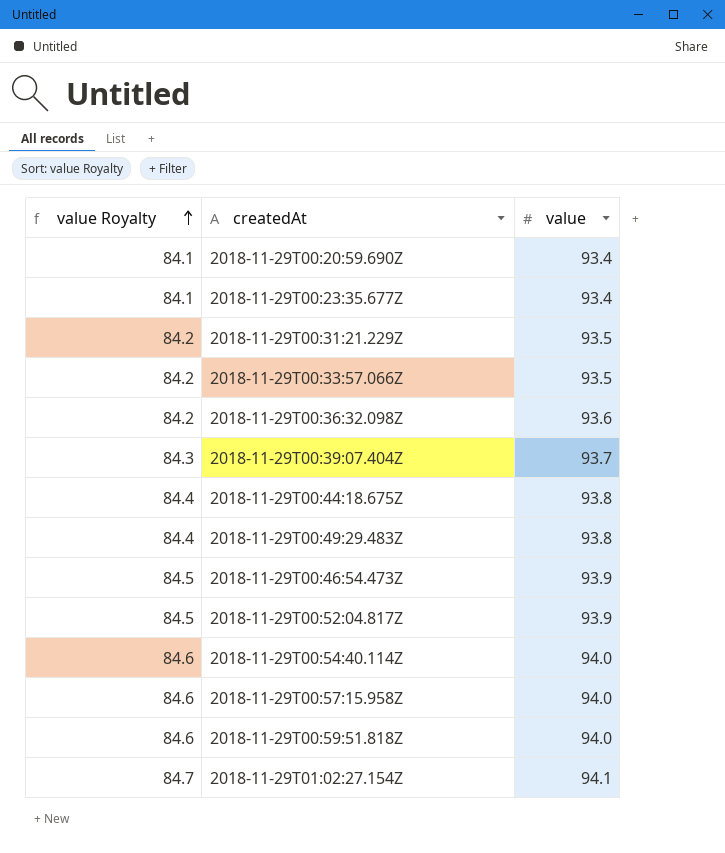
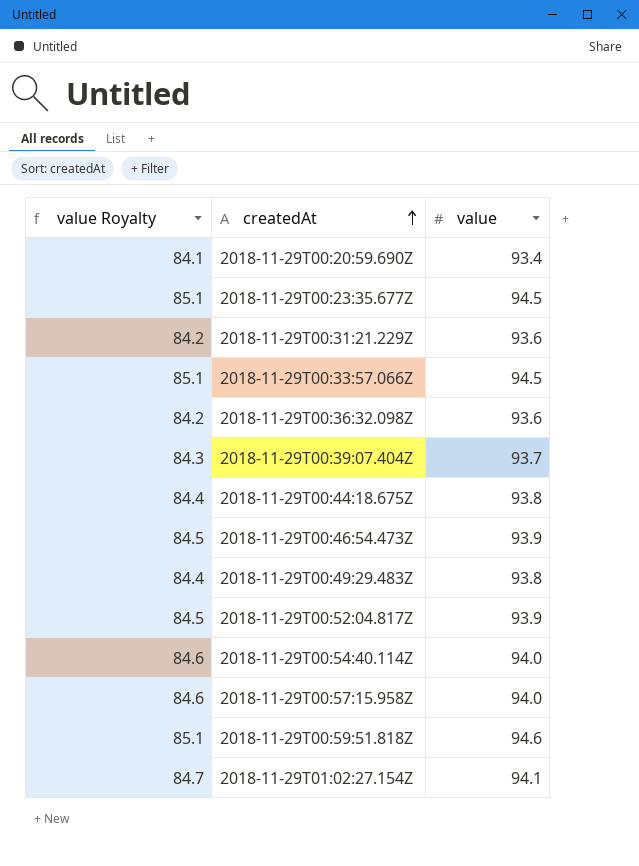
row order: value Royalty ascending -> createdAt ascending
2018-11-29T00:23:35.677Z | value Royalty: 84.1 -> 85.1
2018-11-29T00:23:35.677Z | value: 93.4 -> 94.5
2018-11-29T00:31:21.229Z | value: 93.5 -> 93.6
2018-11-29T00:33:57.066Z | value Royalty: 84.2 -> 85.1
2018-11-29T00:33:57.066Z | value: 93.5 -> 94.5
2018-11-29T00:59:51.818Z | value Royalty: 84.6 -> 85.1
2018-11-29T00:59:51.818Z | value: 94.0 -> 94.6

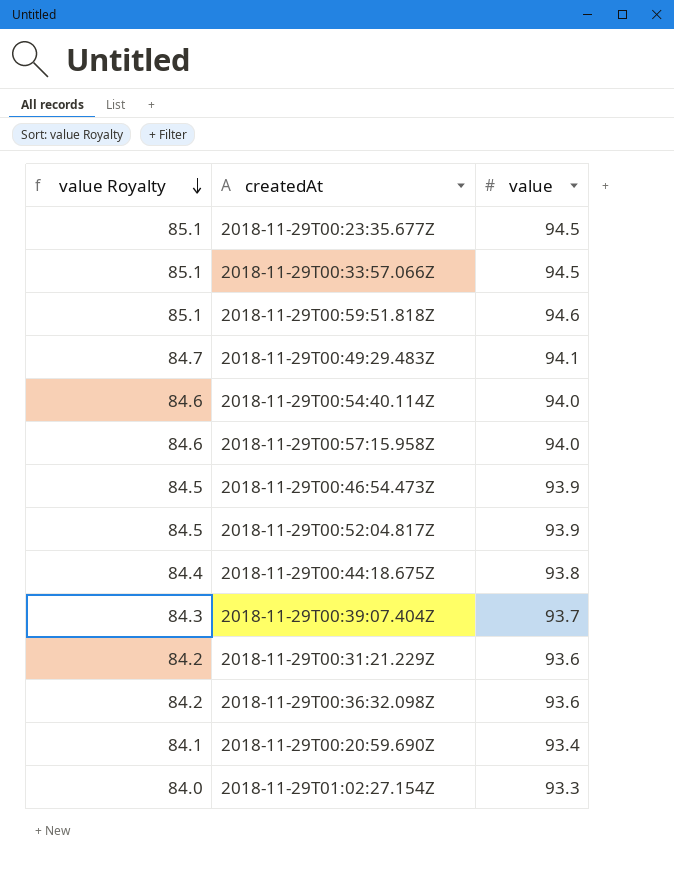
row order: createdAt ascending -> value Royalty descending
2018-11-29T00:49:29.483Z | value Royalty: 84.4 -> 84.7
2018-11-29T00:49:29.483Z | value: 93.8 -> 94.1
2018-11-29T01:02:27.154Z | value Royalty: 84.7 -> 84.0
2018-11-29T01:02:27.154Z | value: 94.1 -> 93.3

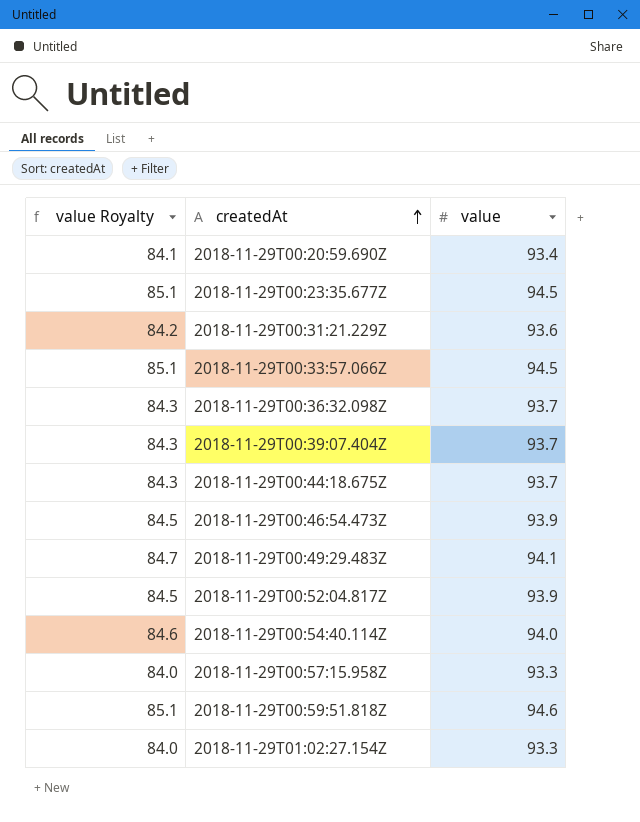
row order: value Royalty descending -> createdAt ascending
2018-11-29T00:36:32.098Z | value Royalty: 84.2 -> 84.3
2018-11-29T00:36:32.098Z | value: 93.6 -> 93.7
2018-11-29T00:44:18.675Z | value Royalty: 84.4 -> 84.3
2018-11-29T00:44:18.675Z | value: 93.8 -> 93.7
2018-11-29T00:57:15.958Z | value Royalty: 84.6 -> 84.0
2018-11-29T00:57:15.958Z | value: 94.0 -> 93.3

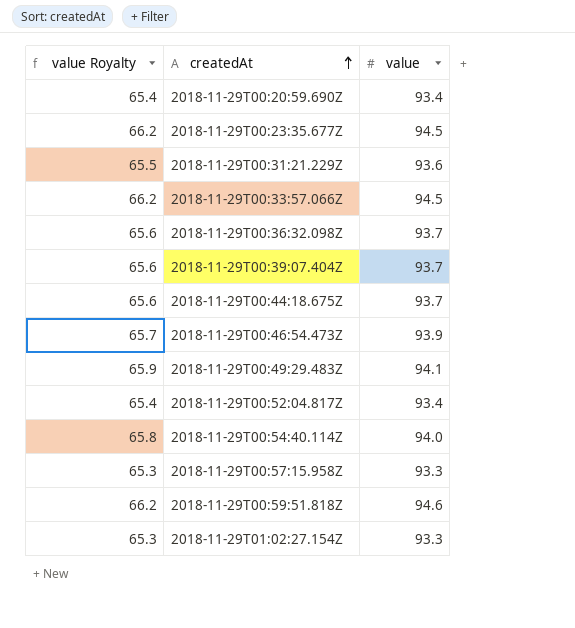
column value Royalty | formula: [value] * 0.9 -> [value] * 0.7
2018-11-29T00:52:04.817Z | value: 93.9 -> 93.4

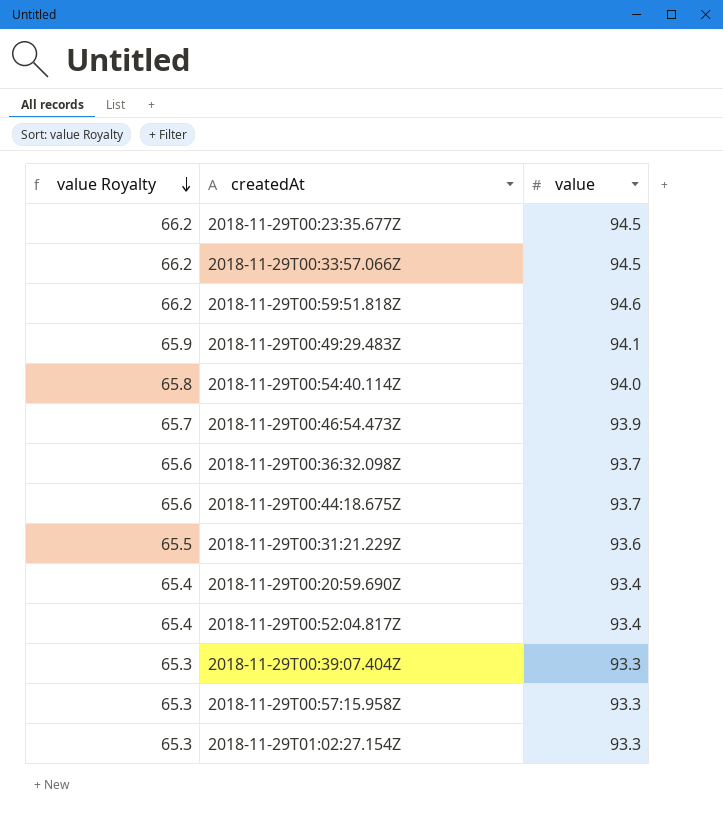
row order: createdAt ascending -> value Royalty descending
2018-11-29T00:39:07.404Z | value Royalty: 65.6 -> 65.3
2018-11-29T00:39:07.404Z | value: 93.7 -> 93.3

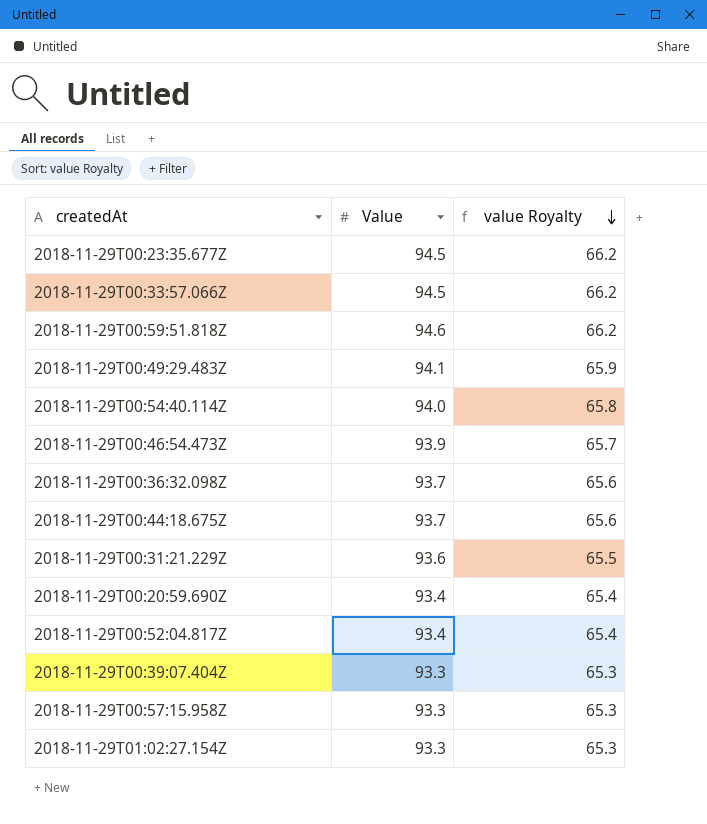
column name: value -> Value
column value Royalty | position: 1 -> 3

